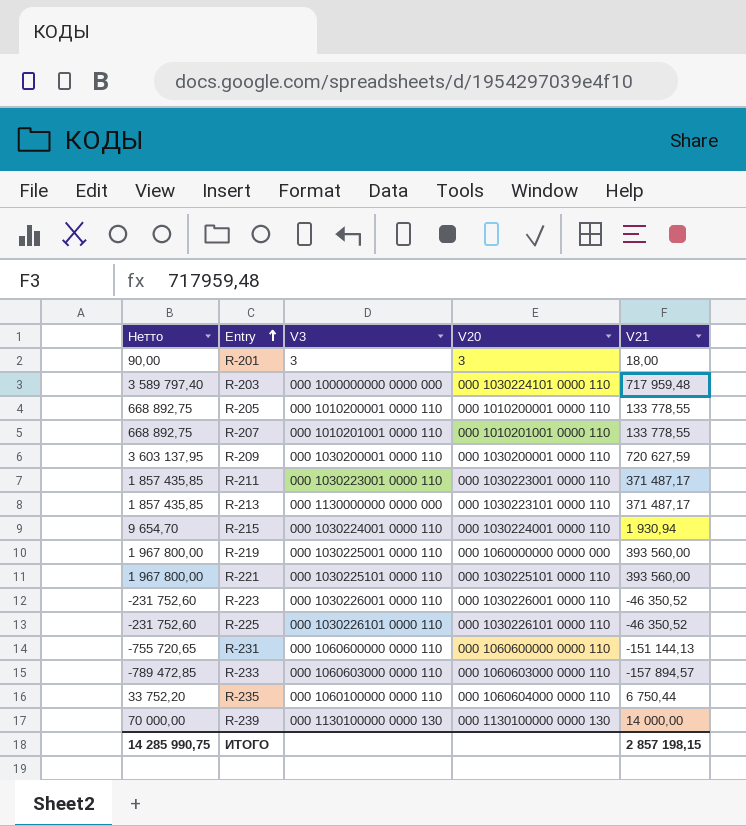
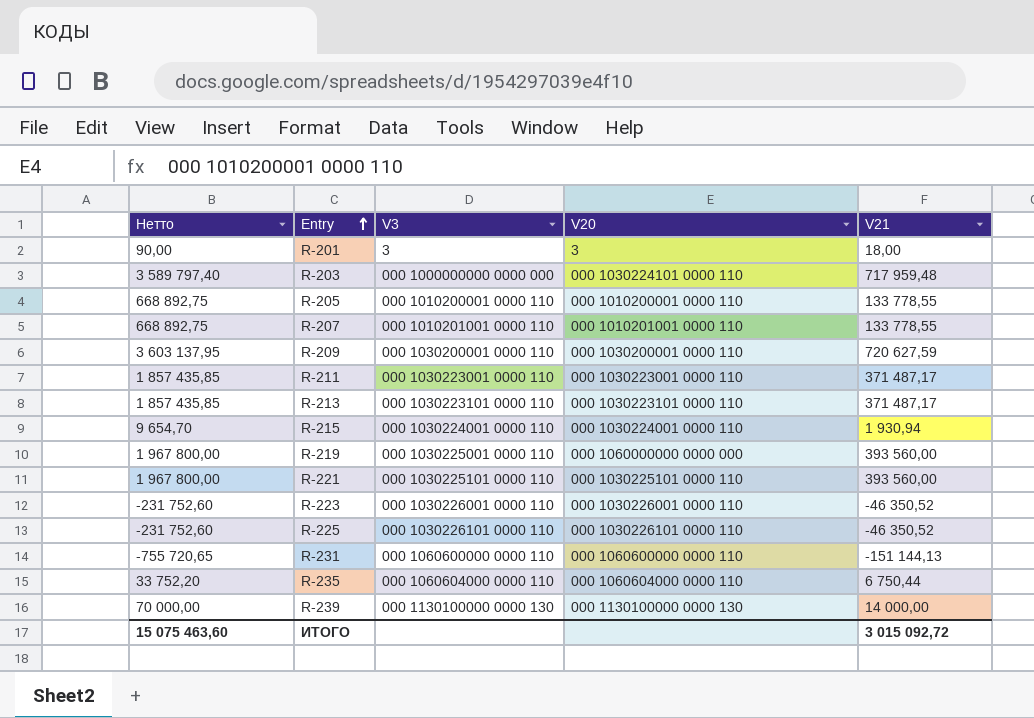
row R-233: -789 472,85 | 000 1060603000 0000 110 | 000 1060603000 0000 110 | -157 894,57 -> none
R-213 | V3: 000 1130000000 0000 000 -> 000 1030223101 0000 110
R-235 | V3: 000 1060100000 0000 110 -> 000 1060604000 0000 110
ИТОГО | Нетто: 14 285 990,75 -> 15 075 463,60
ИТОГО | V21: 2 857 198,15 -> 3 015 092,72

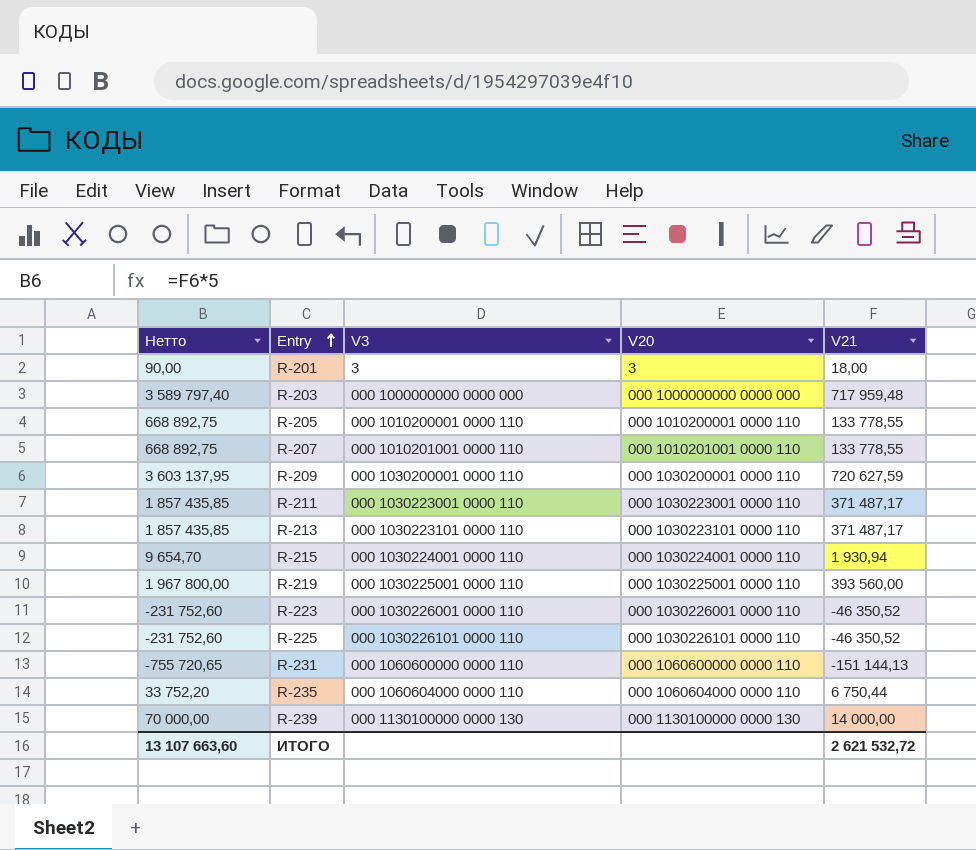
row R-221: 1 967 800,00 | 000 1030225101 0000 110 | 000 1030225101 0000 110 | 393 560,00 -> none
R-203 | V20: 000 1030224101 0000 110 -> 000 1000000000 0000 000
R-219 | V20: 000 1060000000 0000 000 -> 000 1030225001 0000 110
ИТОГО | Нетто: 15 075 463,60 -> 13 107 663,60
ИТОГО | V21: 3 015 092,72 -> 2 621 532,72

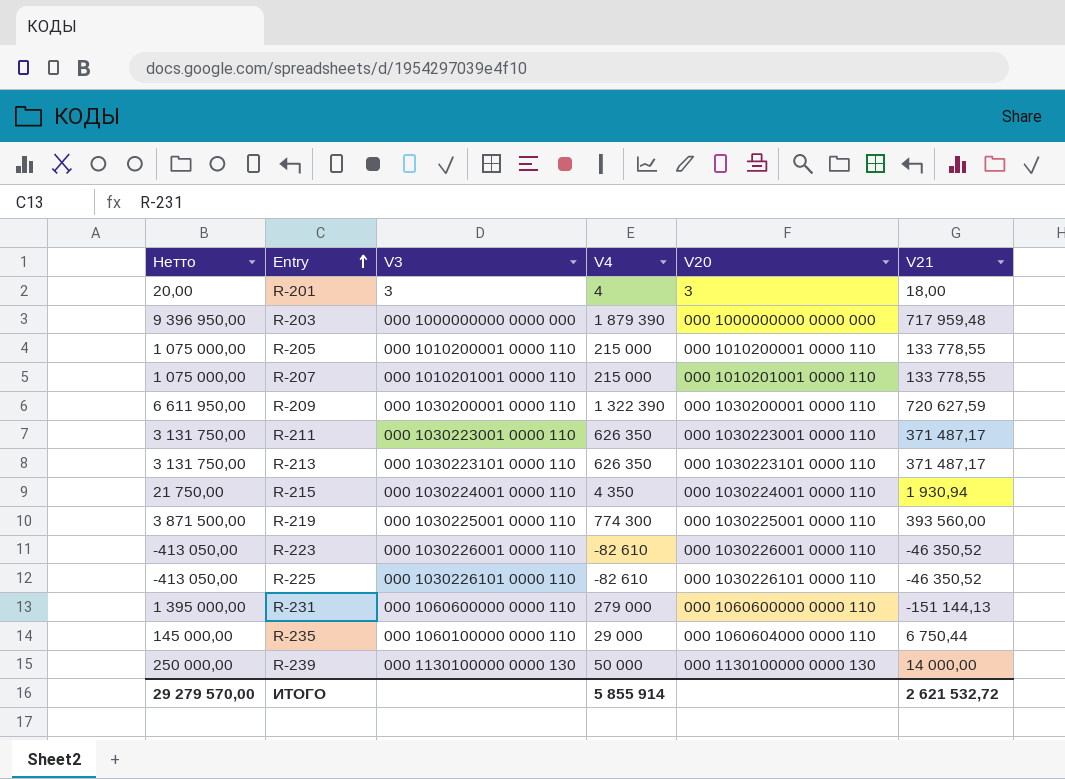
column Нетто | formula: [V21] * 5 -> [V4] * 5
column V4 | position: none -> 4
R-235 | V3: 000 1060604000 0000 110 -> 000 1060100000 0000 110
ИТОГО | Нетто: 13 107 663,60 -> 29 279 570,00

